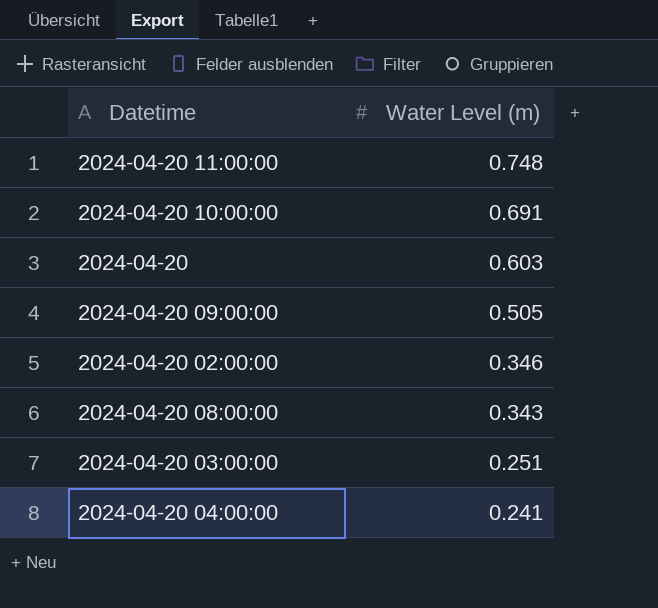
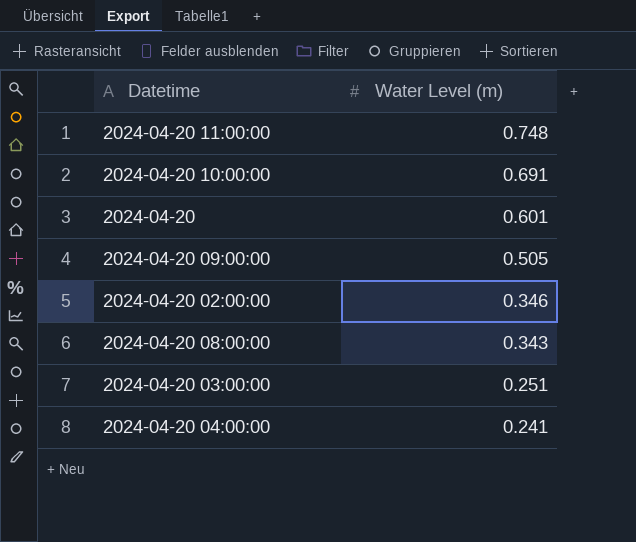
2024-04-20 | Water Level (m): 0.603 -> 0.601

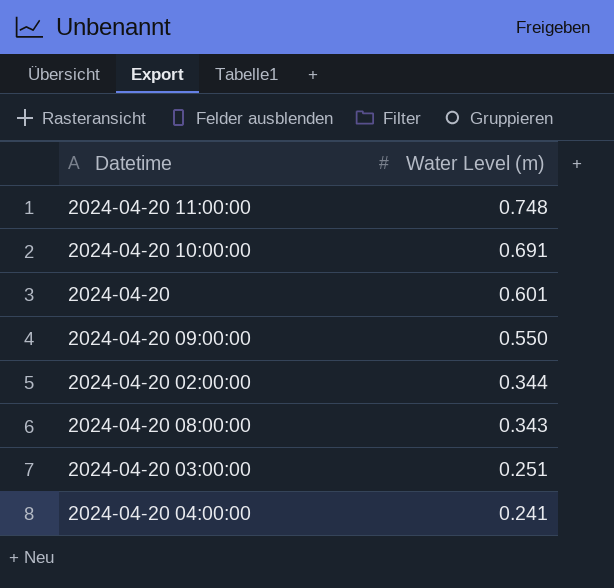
2024-04-20 09:00:00 | Water Level (m): 0.505 -> 0.550
2024-04-20 02:00:00 | Water Level (m): 0.346 -> 0.344

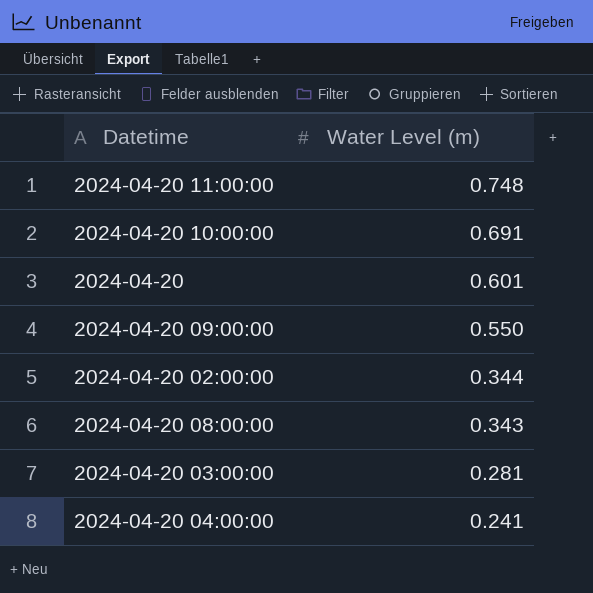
2024-04-20 03:00:00 | Water Level (m): 0.251 -> 0.281

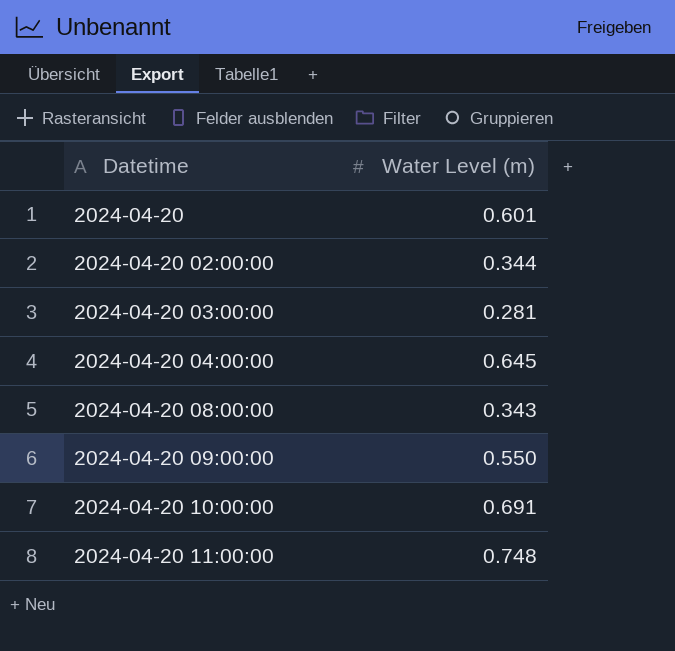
row order: Water Level (m) descending -> Datetime ascending
2024-04-20 04:00:00 | Water Level (m): 0.241 -> 0.645

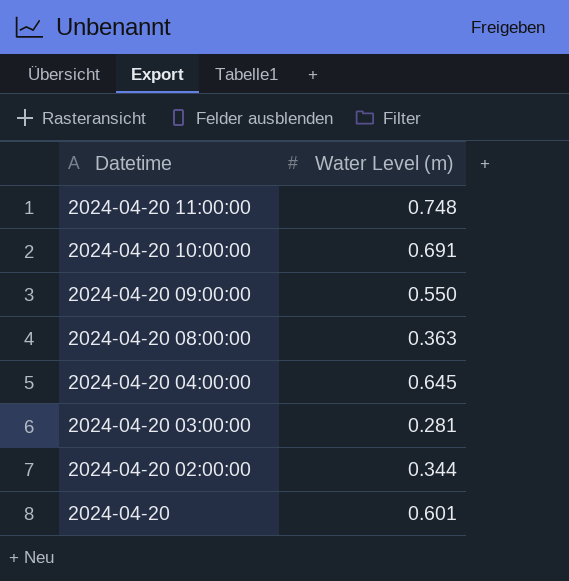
row order: Datetime ascending -> Datetime descending
2024-04-20 08:00:00 | Water Level (m): 0.343 -> 0.363

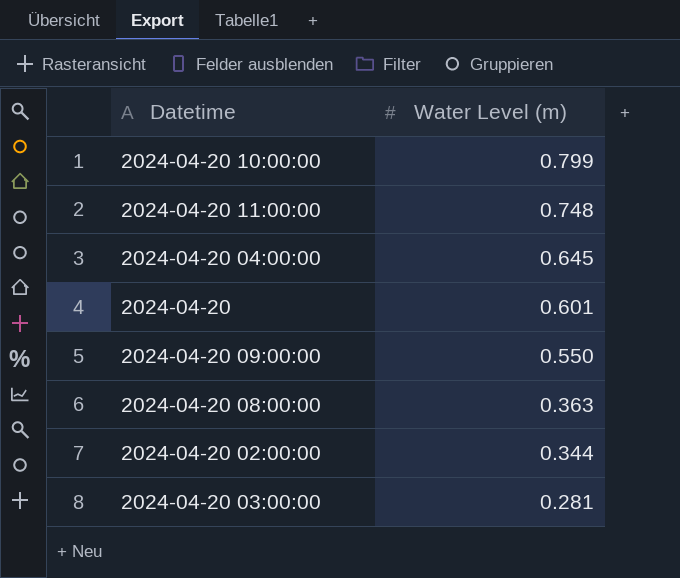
row order: Datetime descending -> Water Level (m) descending
2024-04-20 10:00:00 | Water Level (m): 0.691 -> 0.799

